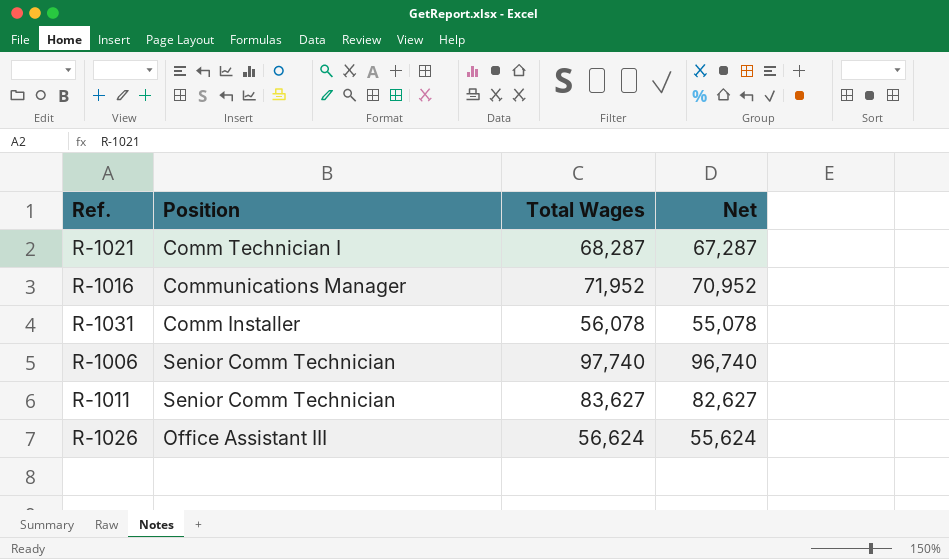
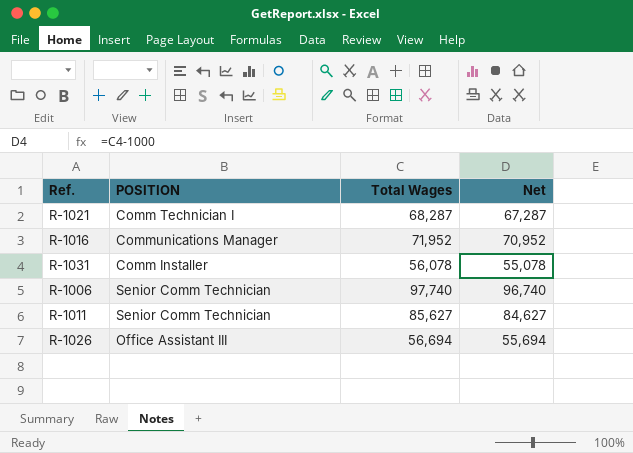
column name: Position -> POSITION
R-1011 | Total Wages: 83,627 -> 85,627
R-1011 | Net: 82,627 -> 84,627
R-1026 | Total Wages: 56,624 -> 56,694
R-1026 | Net: 55,624 -> 55,694

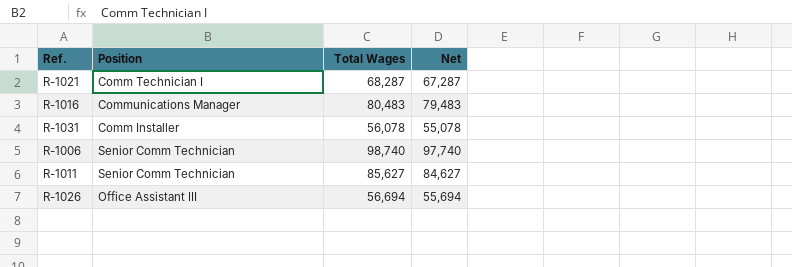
column name: POSITION -> Position
R-1016 | Total Wages: 71,952 -> 80,483
R-1016 | Net: 70,952 -> 79,483
R-1006 | Total Wages: 97,740 -> 98,740
R-1006 | Net: 96,740 -> 97,740

